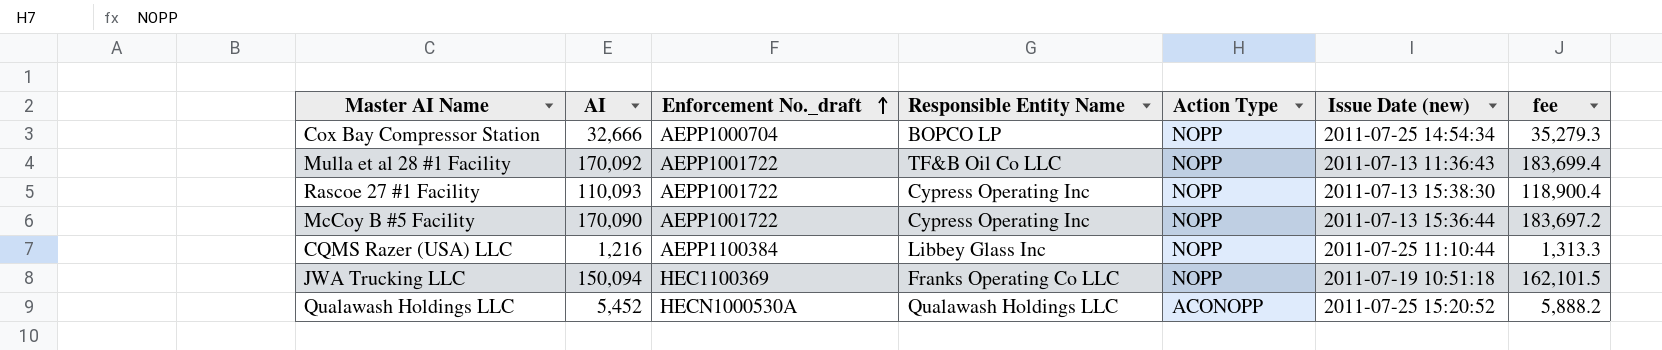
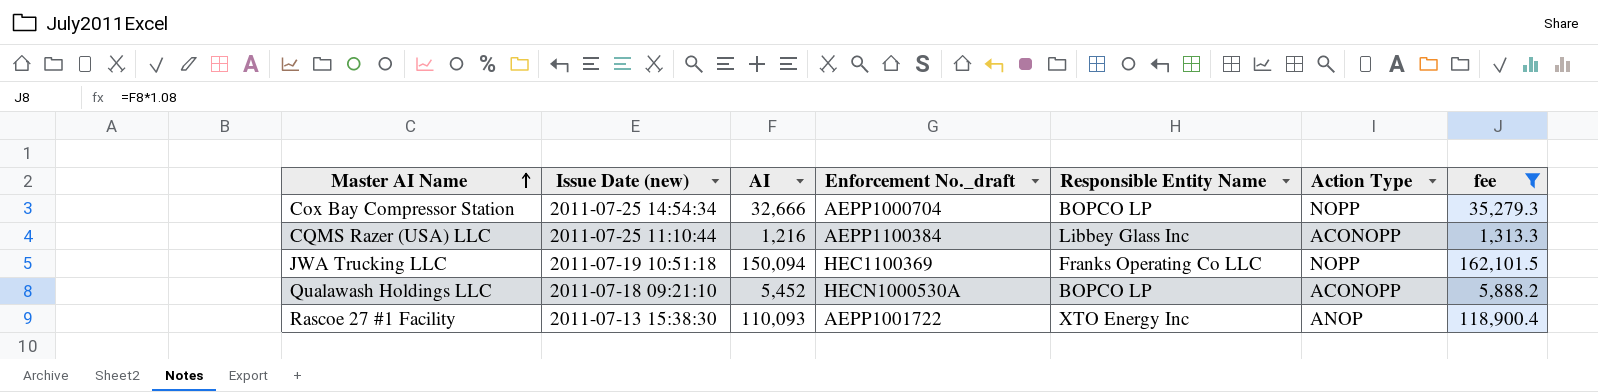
filter: none -> fee <= 162,101.5
row order: Enforcement No._draft ascending -> Master AI Name ascending
column Issue Date (new) | position: 6 -> 2
CQMS Razer (USA) LLC | Action Type: NOPP -> ACONOPP
Qualawash Holdings LLC | Issue Date (new): 2011-07-25 15:20:52 -> 2011-07-18 09:21:10
Qualawash Holdings LLC | Responsible Entity Name: Qualawash Holdings LLC -> BOPCO LP
Rascoe 27 #1 Facility | Responsible Entity Name: Cypress Operating Inc -> XTO Energy Inc
Rascoe 27 #1 Facility | Action Type: NOPP -> ANOP

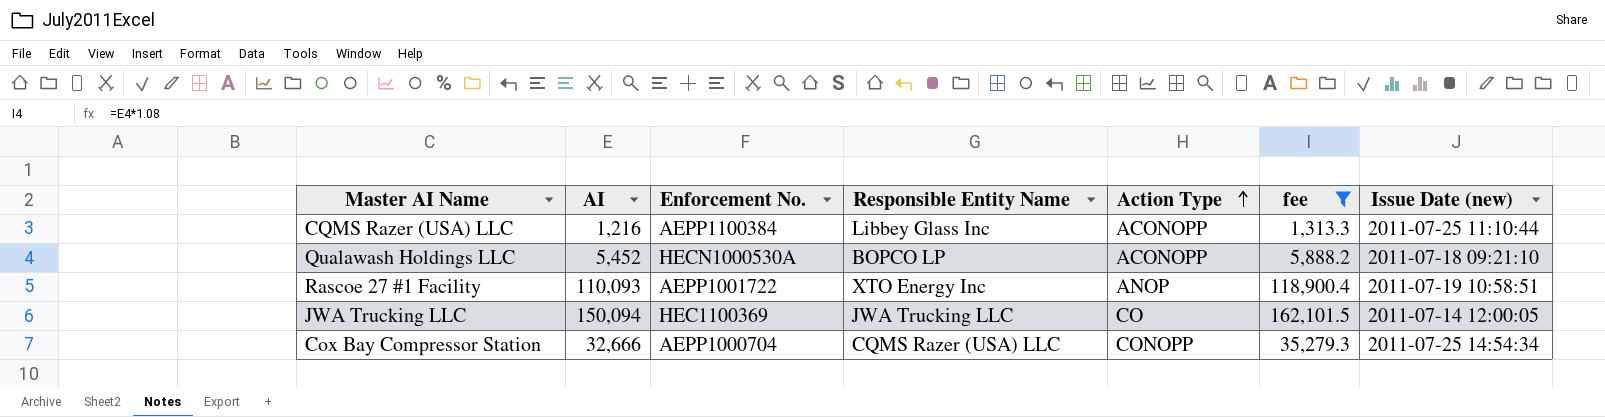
row order: Master AI Name ascending -> Action Type ascending
column name: Enforcement No._draft -> Enforcement No.
column Issue Date (new) | position: 2 -> 7
Rascoe 27 #1 Facility | Issue Date (new): 2011-07-13 15:38:30 -> 2011-07-19 10:58:51
JWA Trucking LLC | Responsible Entity Name: Franks Operating Co LLC -> JWA Trucking LLC
JWA Trucking LLC | Action Type: NOPP -> CO
JWA Trucking LLC | Issue Date (new): 2011-07-19 10:51:18 -> 2011-07-14 12:00:05
Cox Bay Compressor Station | Responsible Entity Name: BOPCO LP -> CQMS Razer (USA) LLC
Cox Bay Compressor Station | Action Type: NOPP -> CONOPP

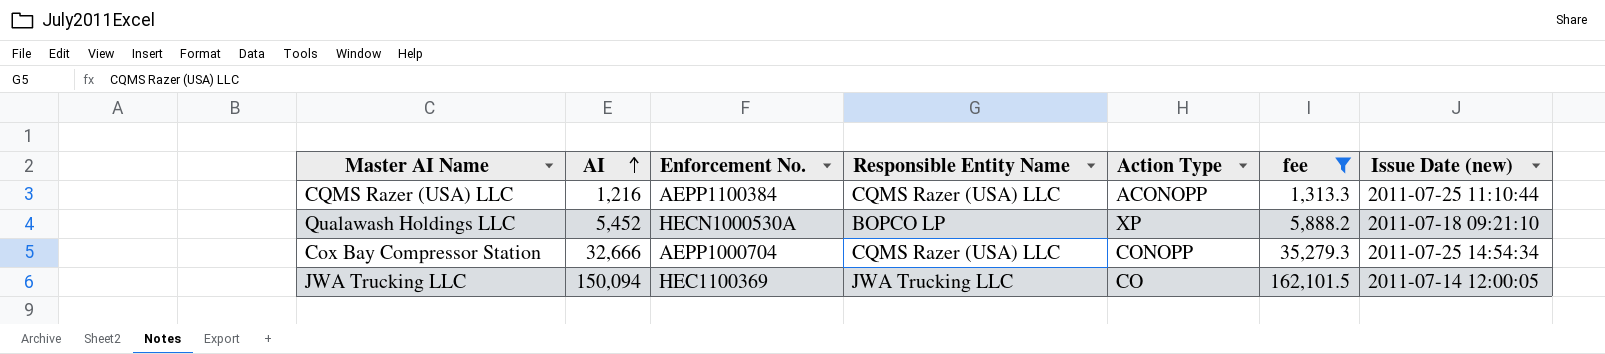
row order: Action Type ascending -> AI ascending
row Rascoe 27 #1 Facility: 110,093 | AEPP1001722 | XTO Energy Inc | ANOP | 118,900.4 | 2011-07-19 10:58:51 -> none
CQMS Razer (USA) LLC | Responsible Entity Name: Libbey Glass Inc -> CQMS Razer (USA) LLC
Qualawash Holdings LLC | Action Type: ACONOPP -> XP

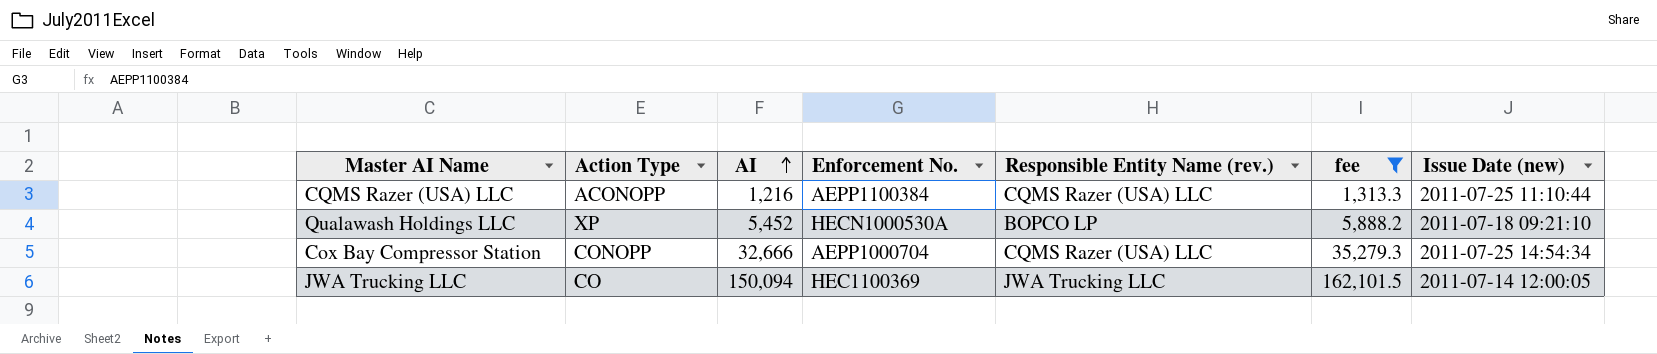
column Action Type | position: 5 -> 2
column name: Responsible Entity Name -> Responsible Entity Name (rev.)

